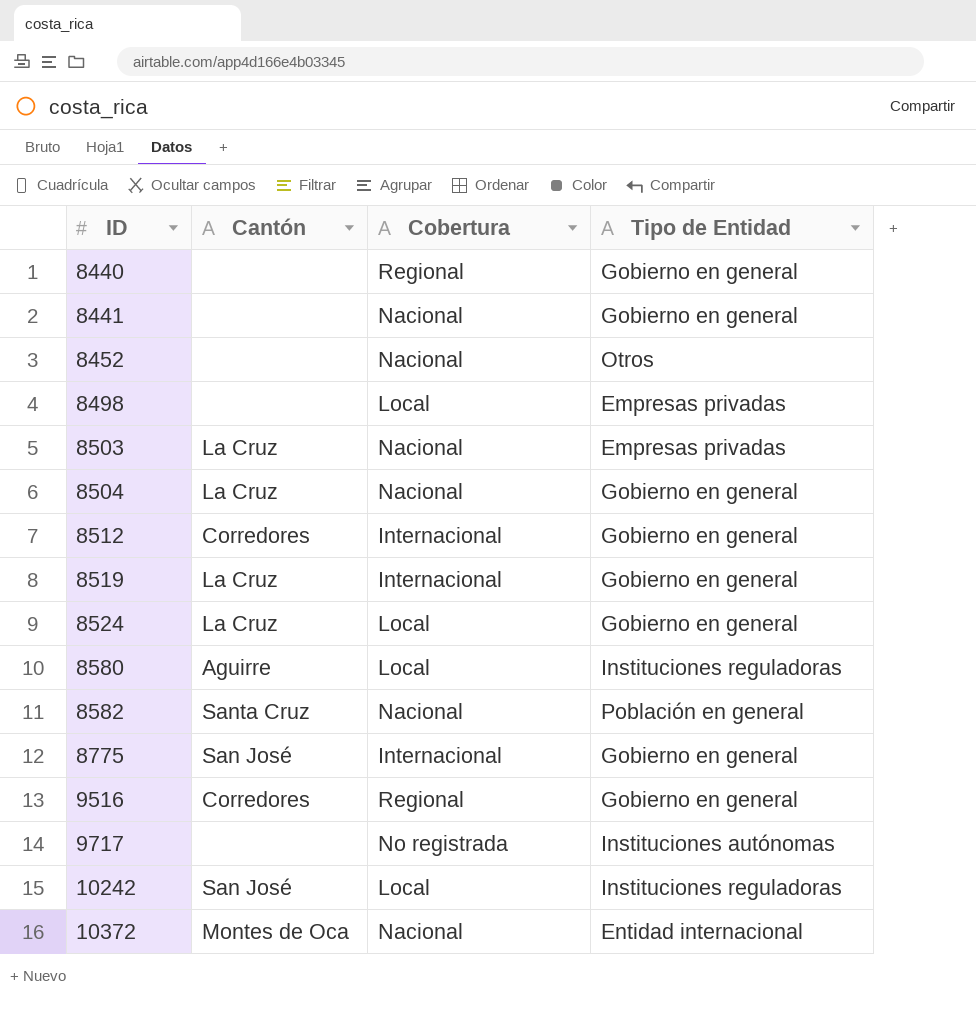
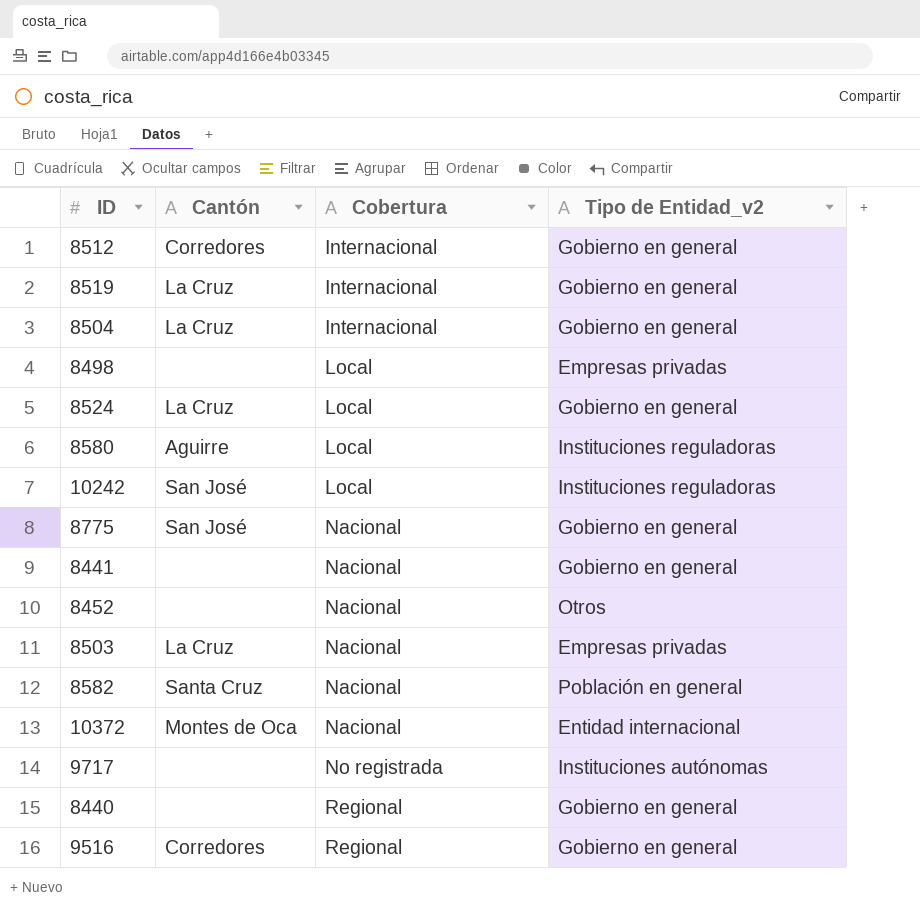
row order: ID ascending -> Cobertura ascending
column name: Tipo de Entidad -> Tipo de Entidad_v2
8504 | Cobertura: Nacional -> Internacional
8775 | Cobertura: Internacional -> Nacional

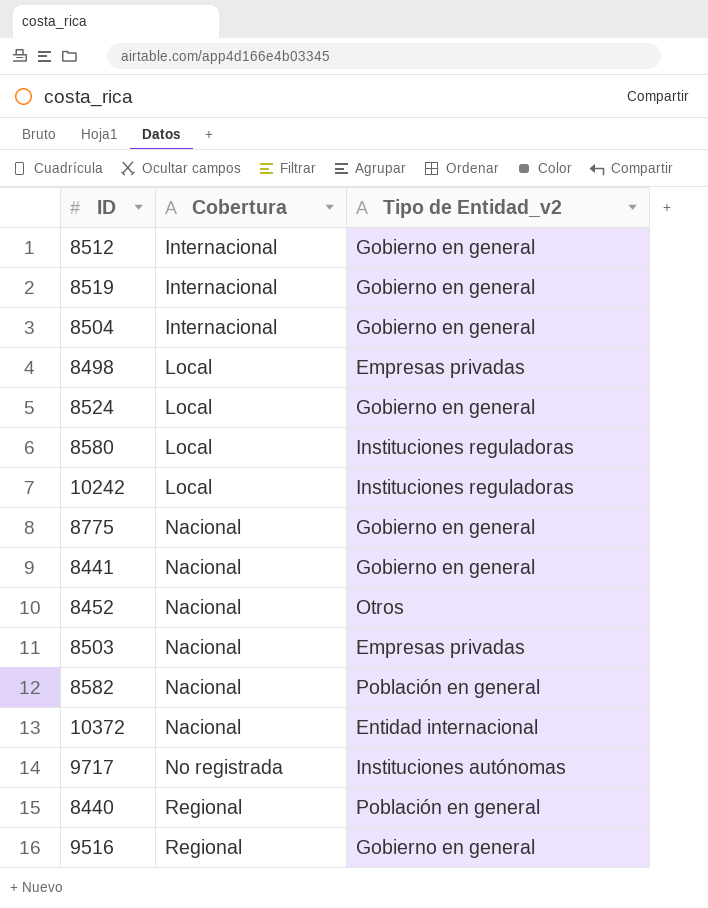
column Cantón | position: 2 -> none
8440 | Tipo de Entidad_v2: Gobierno en general -> Población en general

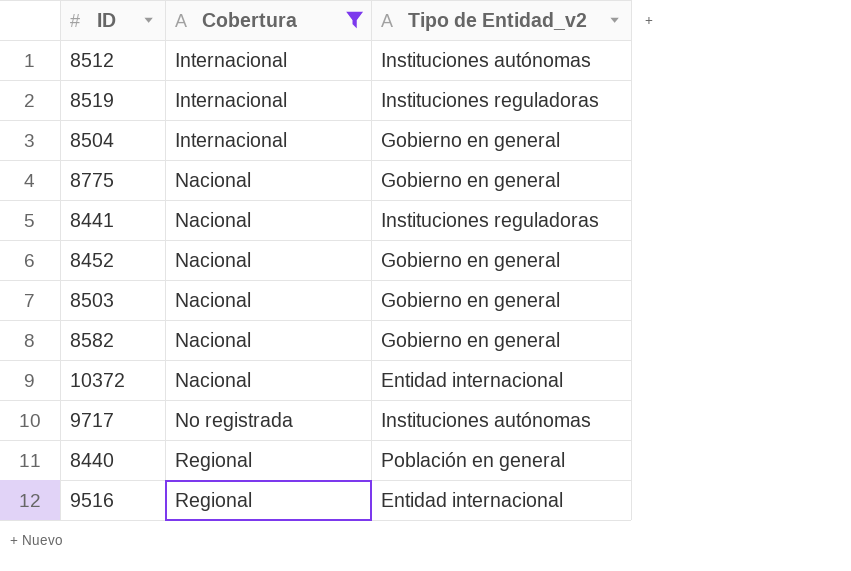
filter: none -> Cobertura != Local
8512 | Tipo de Entidad_v2: Gobierno en general -> Instituciones autónomas
8519 | Tipo de Entidad_v2: Gobierno en general -> Instituciones reguladoras
8441 | Tipo de Entidad_v2: Gobierno en general -> Instituciones reguladoras
8452 | Tipo de Entidad_v2: Otros -> Gobierno en general
8503 | Tipo de Entidad_v2: Empresas privadas -> Gobierno en general
8582 | Tipo de Entidad_v2: Población en general -> Gobierno en general
9516 | Tipo de Entidad_v2: Gobierno en general -> Entidad internacional

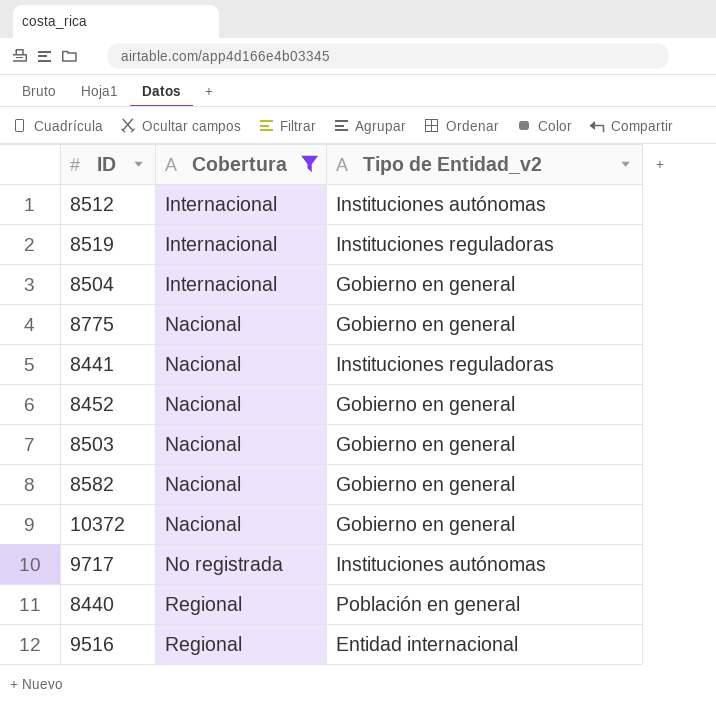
10372 | Tipo de Entidad_v2: Entidad internacional -> Gobierno en general

